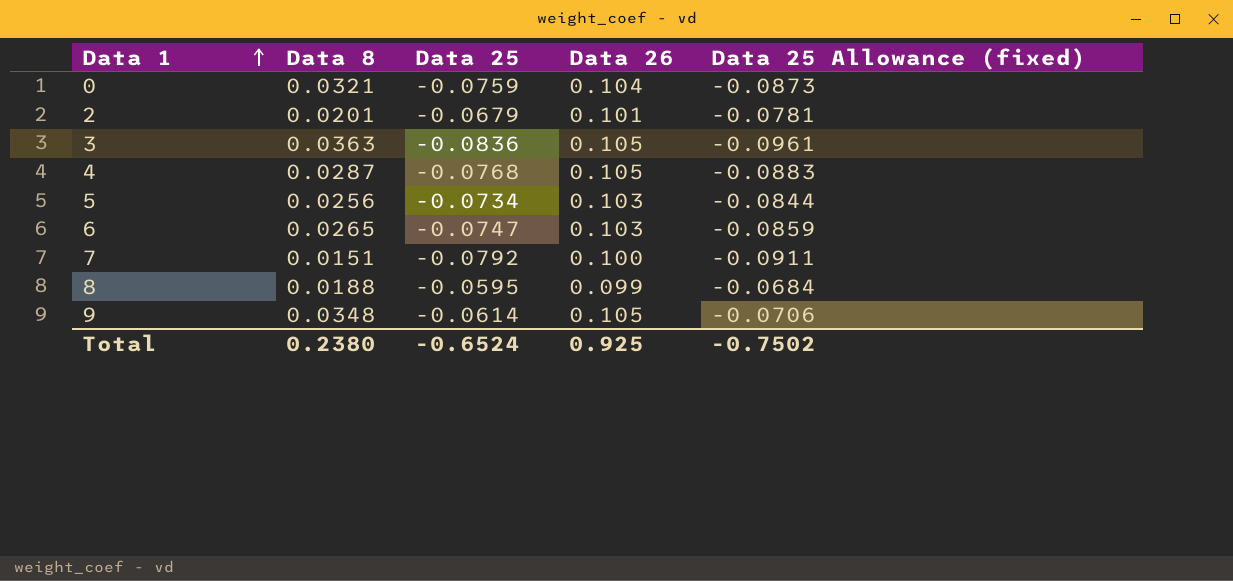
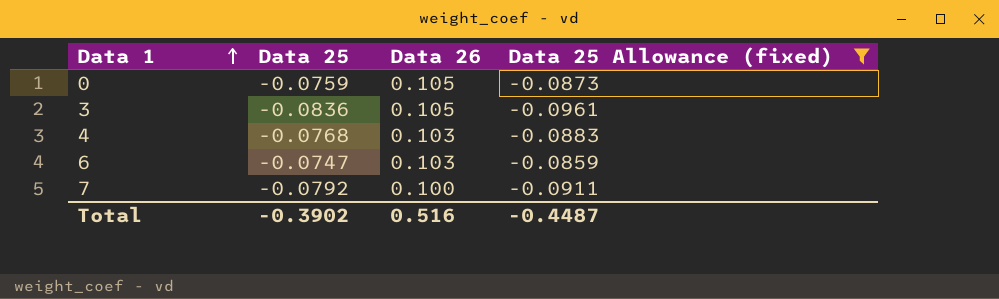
filter: none -> Data 25 Allowance (fixed) <= -0.0859
column Data 8 | position: 2 -> none
0 | Data 26: 0.104 -> 0.105
4 | Data 26: 0.105 -> 0.103
Total | Data 25: -0.6524 -> -0.3902
Total | Data 26: 0.925 -> 0.516
Total | Data 25 Allowance (fixed): -0.7502 -> -0.4487

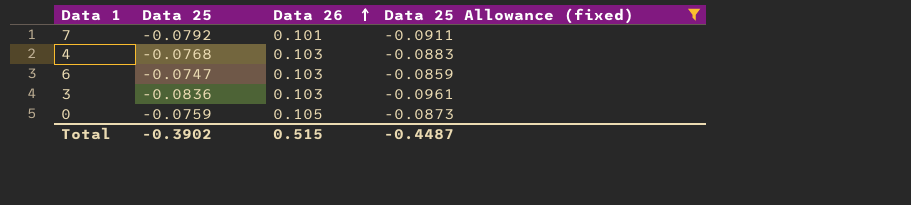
row order: Data 1 ascending -> Data 26 ascending
7 | Data 26: 0.100 -> 0.101
3 | Data 26: 0.105 -> 0.103
Total | Data 26: 0.516 -> 0.515

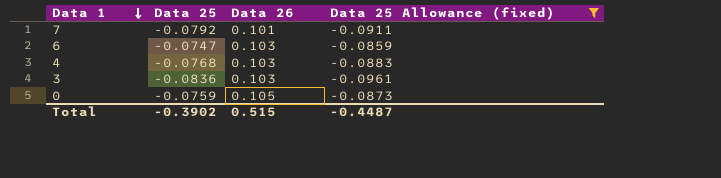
row order: Data 26 ascending -> Data 1 descending

